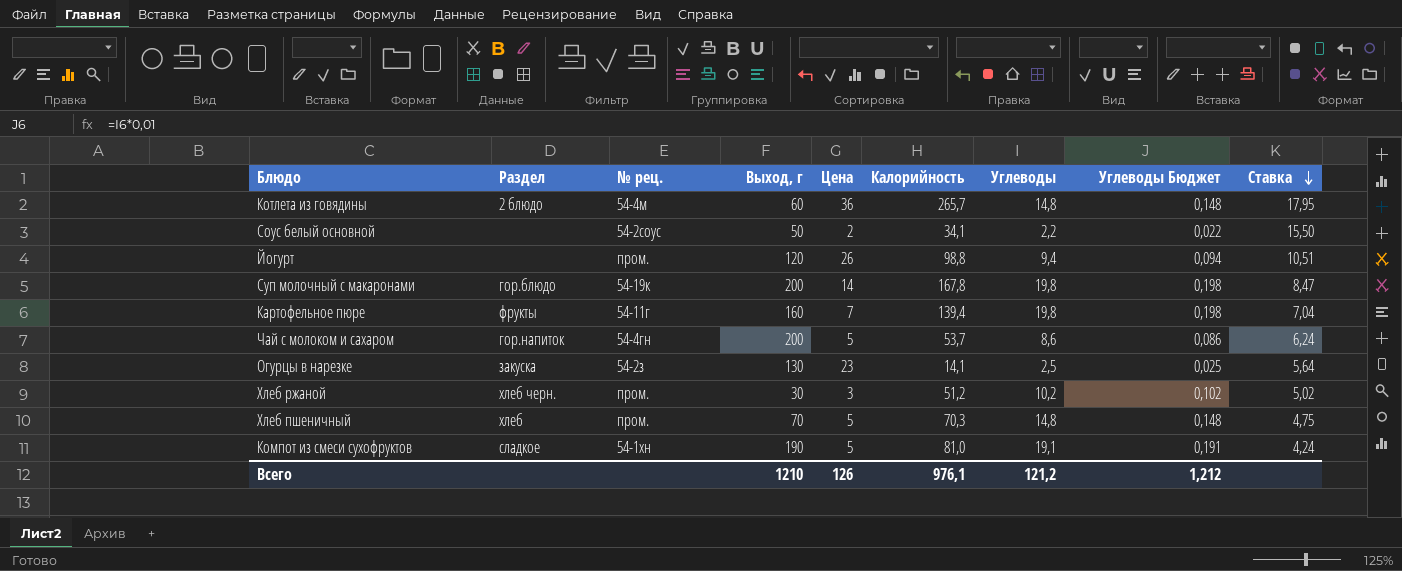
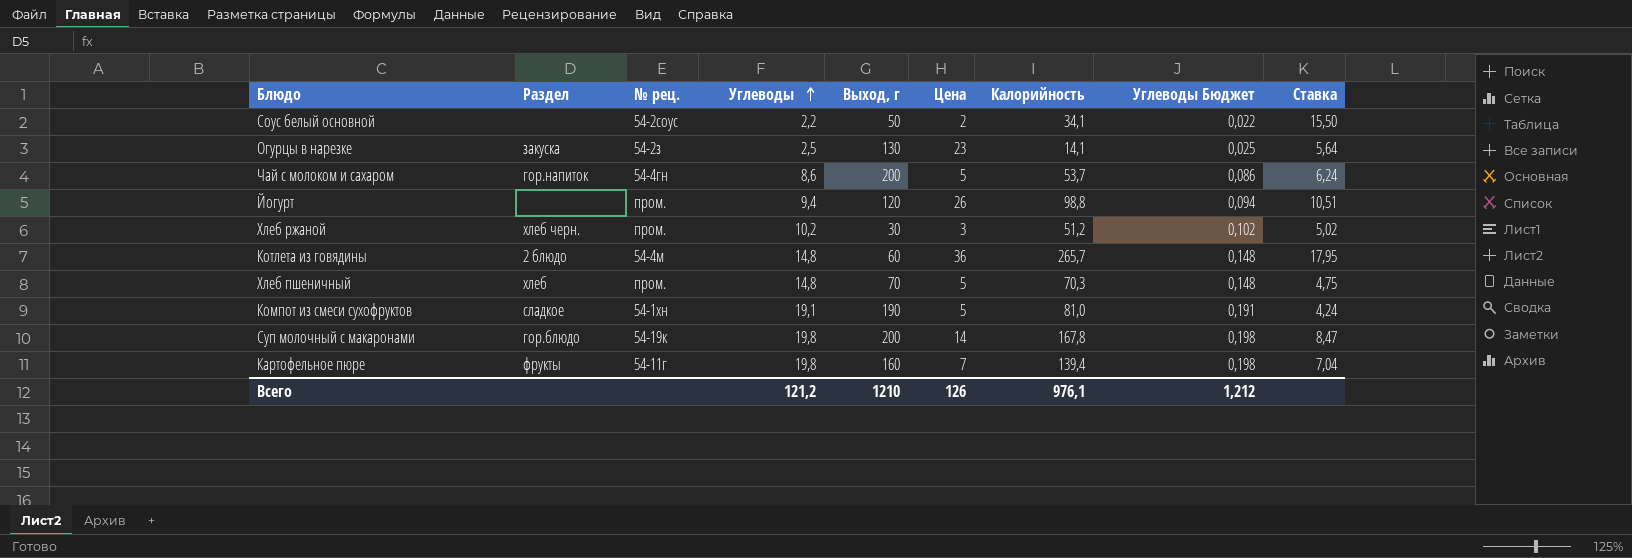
row order: Ставка descending -> Углеводы ascending
column Углеводы | position: 7 -> 4

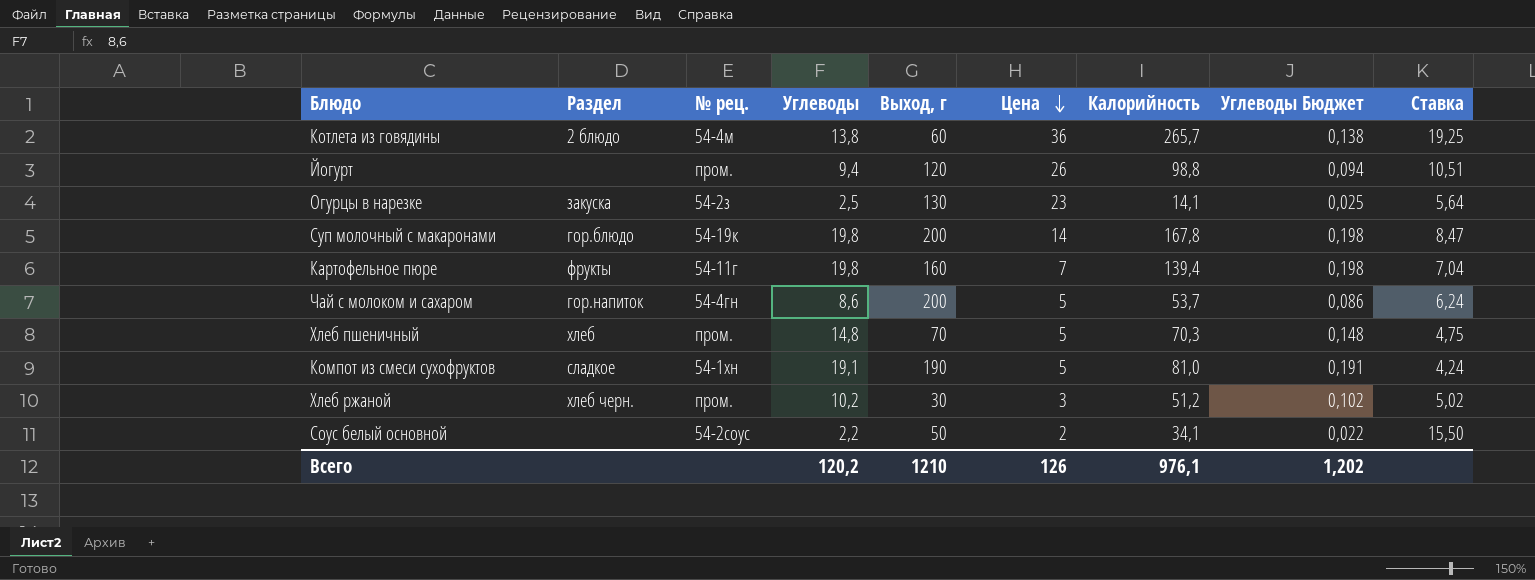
row order: Углеводы ascending -> Цена descending
Котлета из говядины | Углеводы: 14,8 -> 13,8
Котлета из говядины | Углеводы Бюджет: 0,148 -> 0,138
Котлета из говядины | Ставка: 17,95 -> 19,25
Всего | Углеводы: 121,2 -> 120,2
Всего | Углеводы Бюджет: 1,212 -> 1,202

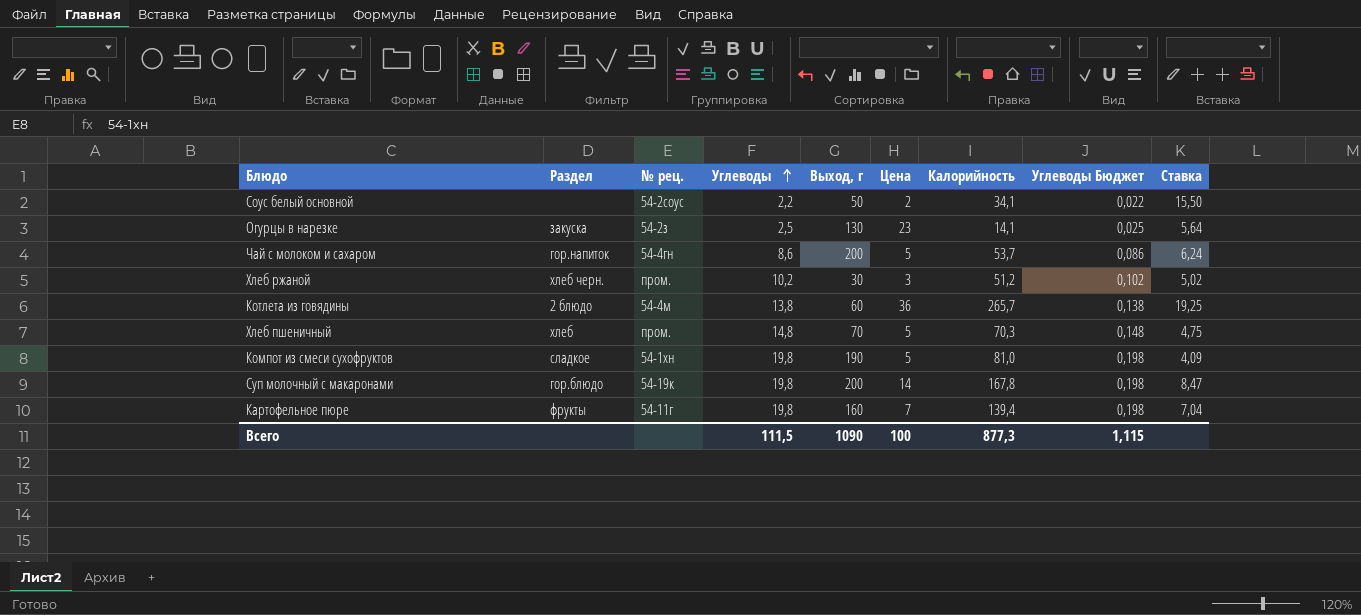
row order: Цена descending -> Углеводы ascending
row Йогурт: none | пром. | 9,4 | 120 | 26 | 98,8 | 0,094 | 10,51 -> none
Компот из смеси сухофруктов | Углеводы: 19,1 -> 19,8
Компот из смеси сухофруктов | Углеводы Бюджет: 0,191 -> 0,198
Компот из смеси сухофруктов | Ставка: 4,24 -> 4,09
Всего | Углеводы: 120,2 -> 111,5
Всего | Выход, г: 1210 -> 1090
Всего | Цена: 126 -> 100
Всего | Калорийность: 976,1 -> 877,3
Всего | Углеводы Бюджет: 1,202 -> 1,115

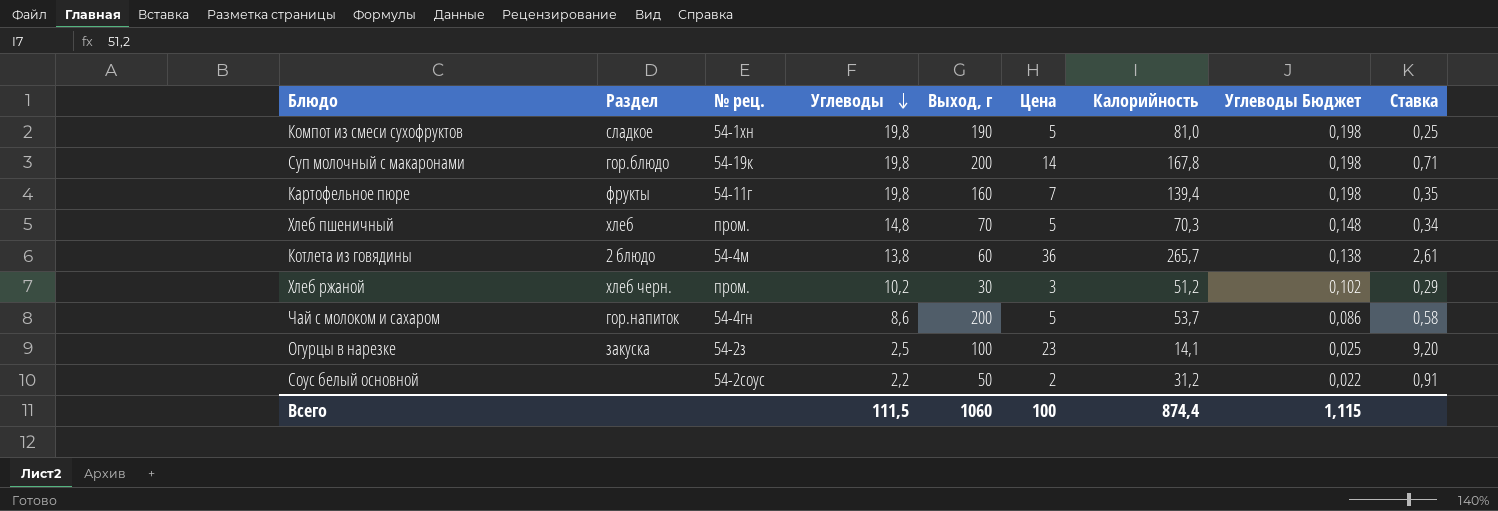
row order: Углеводы ascending -> Углеводы descending
column Ставка | formula: [Калорийность] / [Углеводы] -> [Цена] / [Углеводы]
Огурцы в нарезке | Выход, г: 130 -> 100
Соус белый основной | Калорийность: 34,1 -> 31,2
Всего | Выход, г: 1090 -> 1060
Всего | Калорийность: 877,3 -> 874,4

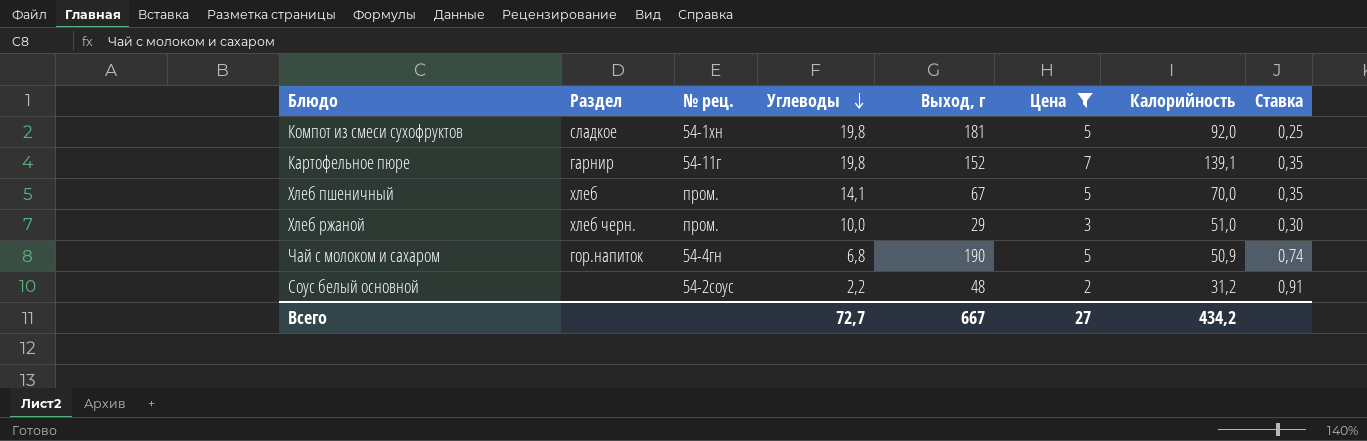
filter: none -> Цена <= 7
column Углеводы Бюджет | formula: [Углеводы] * 0,01 -> none
Компот из смеси сухофруктов | Выход, г: 190 -> 181
Компот из смеси сухофруктов | Калорийность: 81,0 -> 92,0
Картофельное пюре | Раздел: фрукты -> гарнир
Картофельное пюре | Выход, г: 160 -> 152
Картофельное пюре | Калорийность: 139,4 -> 139,1
Хлеб пшеничный | Углеводы: 14,8 -> 14,1
Хлеб пшеничный | Выход, г: 70 -> 67
Хлеб пшеничный | Калорийность: 70,3 -> 70,0
Хлеб пшеничный | Ставка: 0,34 -> 0,35
Хлеб ржаной | Углеводы: 10,2 -> 10,0
Хлеб ржаной | Выход, г: 30 -> 29
Хлеб ржаной | Калорийность: 51,2 -> 51,0
Хлеб ржаной | Ставка: 0,29 -> 0,30
Чай с молоком и сахаром | Углеводы: 8,6 -> 6,8
Чай с молоком и сахаром | Выход, г: 200 -> 190
Чай с молоком и сахаром | Калорийность: 53,7 -> 50,9
Чай с молоком и сахаром | Ставка: 0,58 -> 0,74
Соус белый основной | Выход, г: 50 -> 48
Всего | Углеводы: 111,5 -> 72,7
Всего | Выход, г: 1060 -> 667
Всего | Цена: 100 -> 27
Всего | Калорийность: 874,4 -> 434,2

